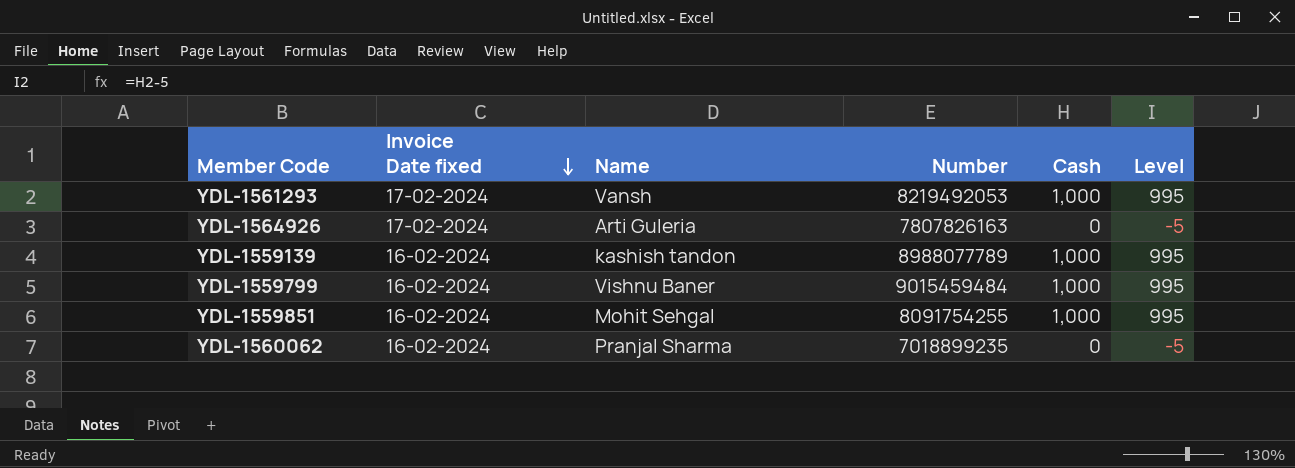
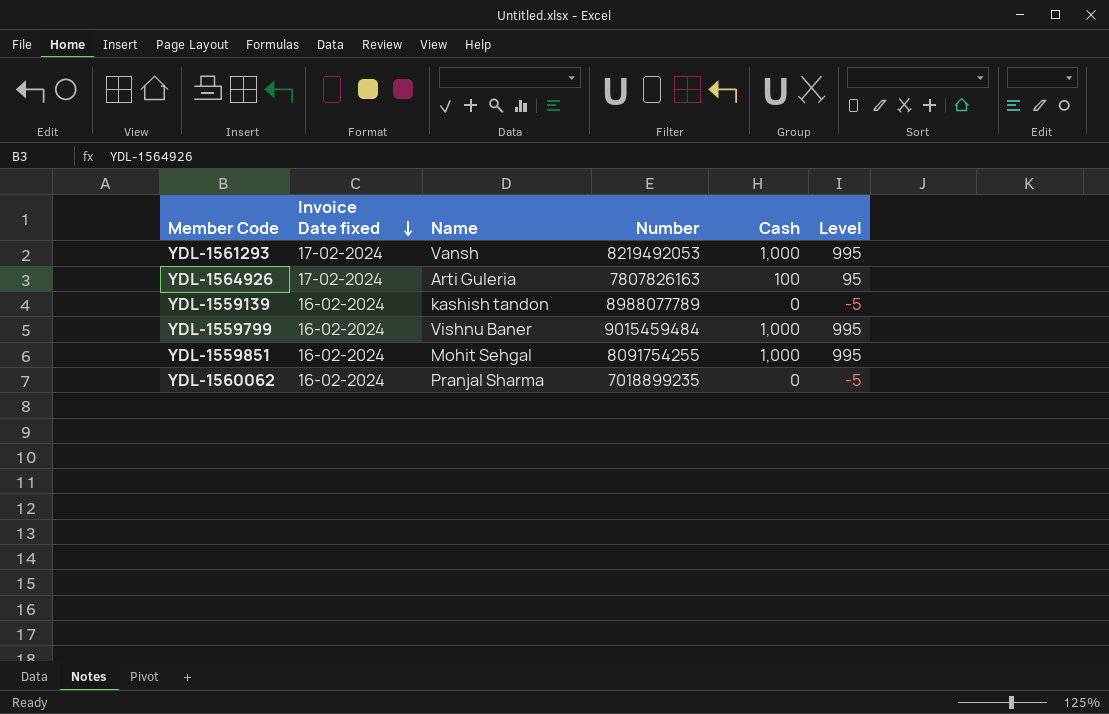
YDL-1564926 | Cash: 0 -> 100
YDL-1564926 | Level: -5 -> 95
YDL-1559139 | Cash: 1,000 -> 0
YDL-1559139 | Level: 995 -> -5

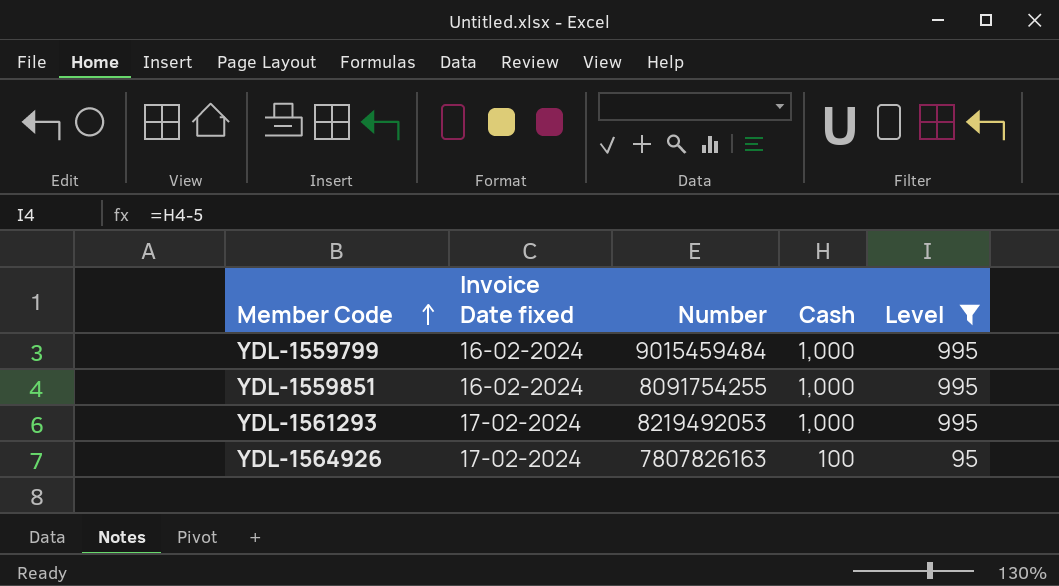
filter: none -> Level != -5
row order: Invoice Date fixed descending -> Member Code ascending
column Name | position: 3 -> none

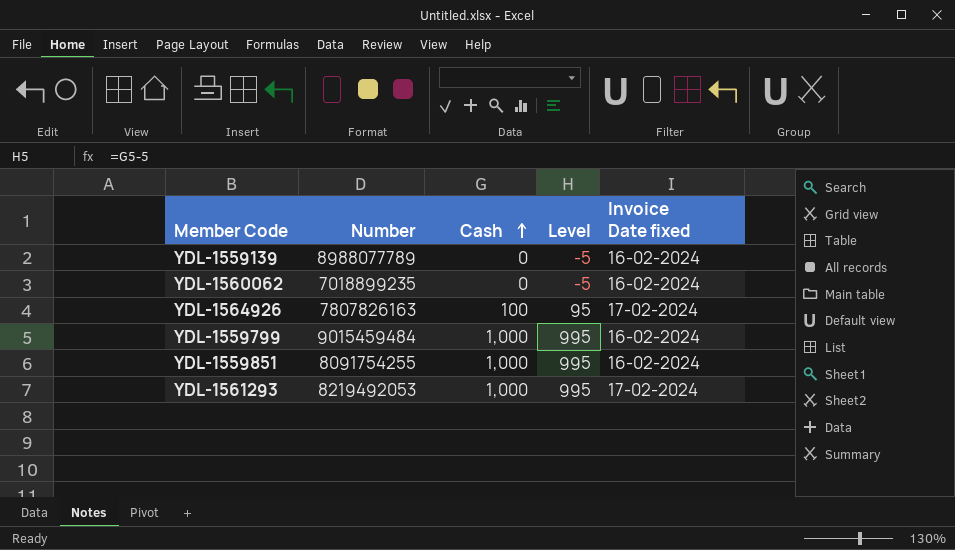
filter: Level != -5 -> none
row order: Member Code ascending -> Cash ascending
column Invoice Date fixed | position: 2 -> 5

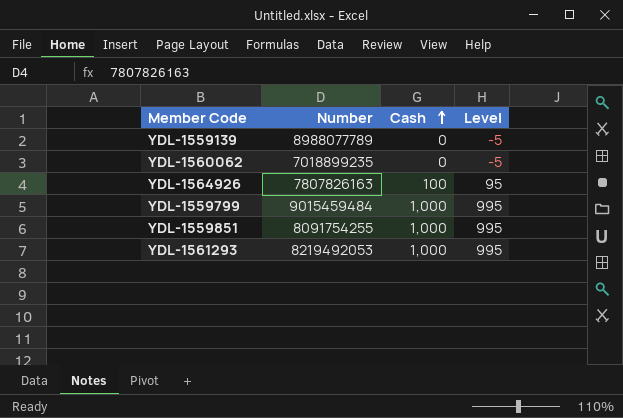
column Invoice Date fixed | position: 5 -> none

